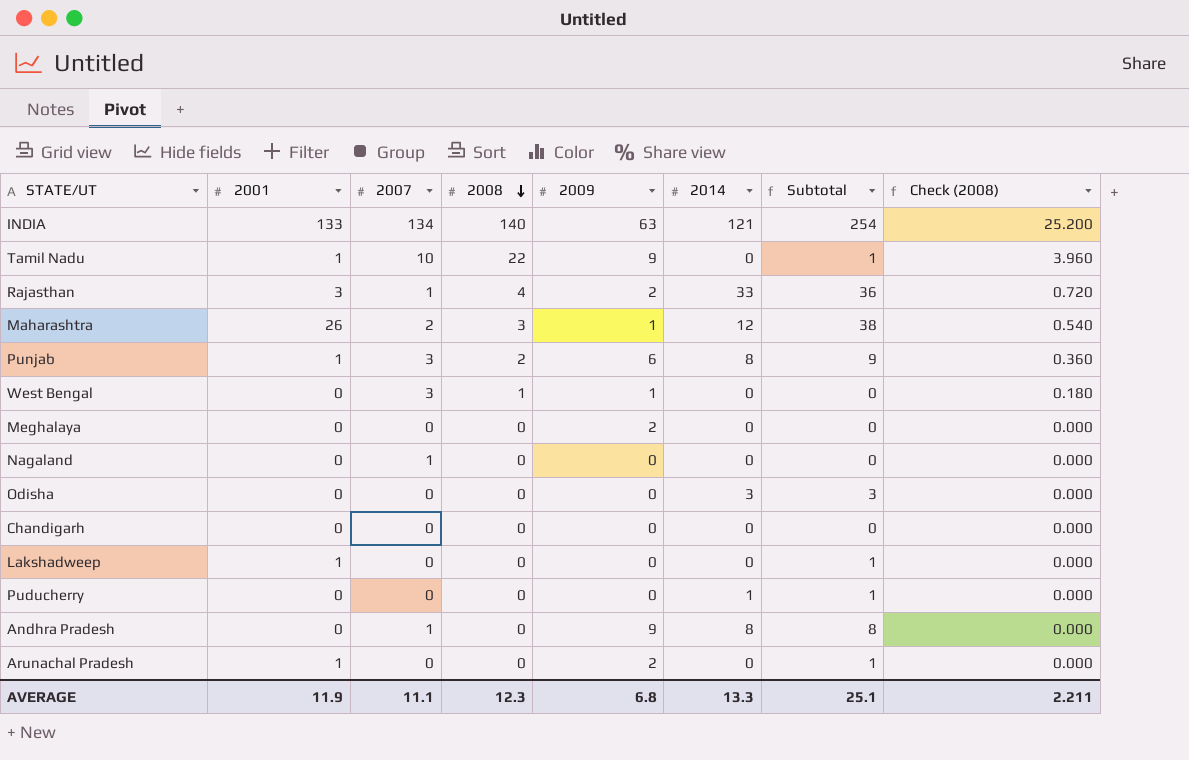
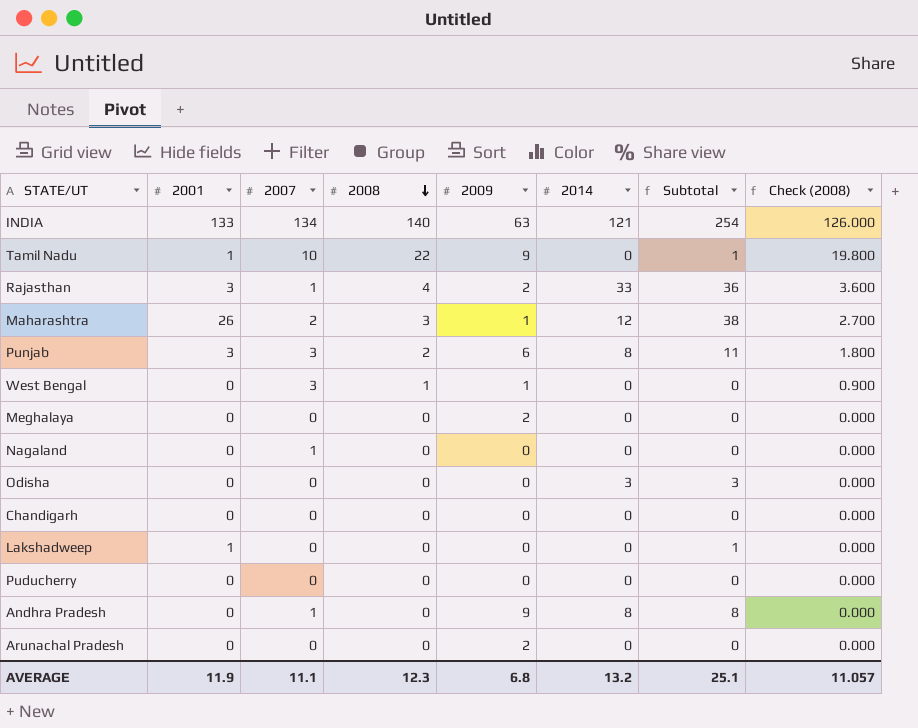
column Check (2008) | formula: [2008] * 0.18 -> [2008] * 0.9
Punjab | 2001: 1 -> 3
Punjab | Subtotal: 9 -> 11
Puducherry | 2014: 1 -> 0
Puducherry | Subtotal: 1 -> 0
Arunachal Pradesh | 2001: 1 -> 0
Arunachal Pradesh | Subtotal: 1 -> 0
AVERAGE | 2014: 13.3 -> 13.2
AVERAGE | Check (2008): 2.211 -> 11.057

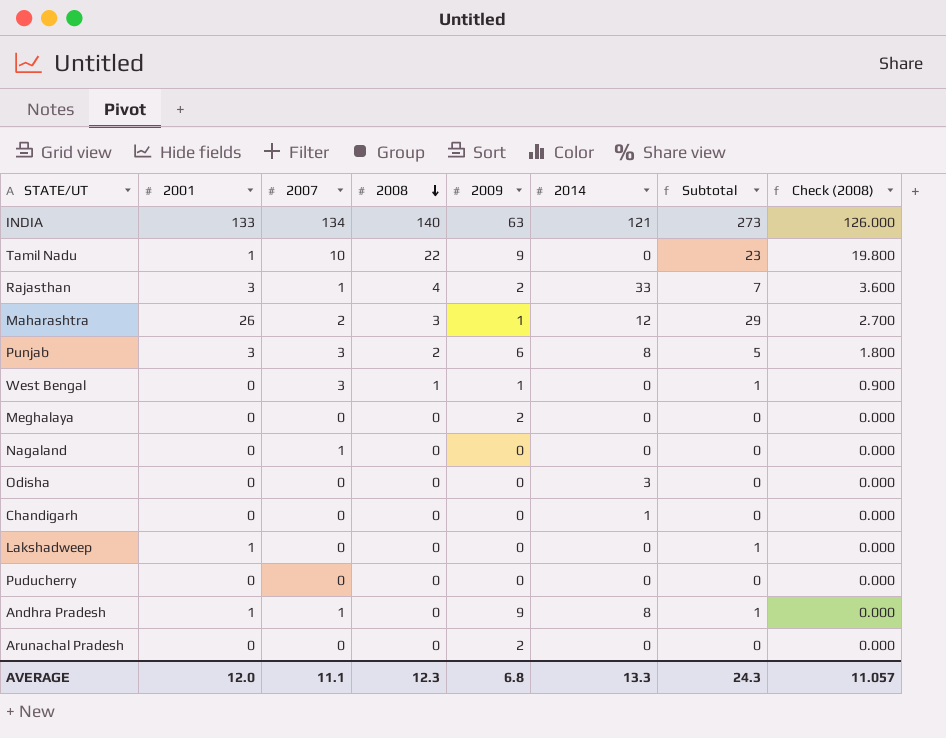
column Subtotal | formula: [2001] + [2014] -> [2001] + [2008]
Chandigarh | 2014: 0 -> 1
Andhra Pradesh | 2001: 0 -> 1
AVERAGE | 2001: 11.9 -> 12.0
AVERAGE | 2014: 13.2 -> 13.3
AVERAGE | Subtotal: 25.1 -> 24.3

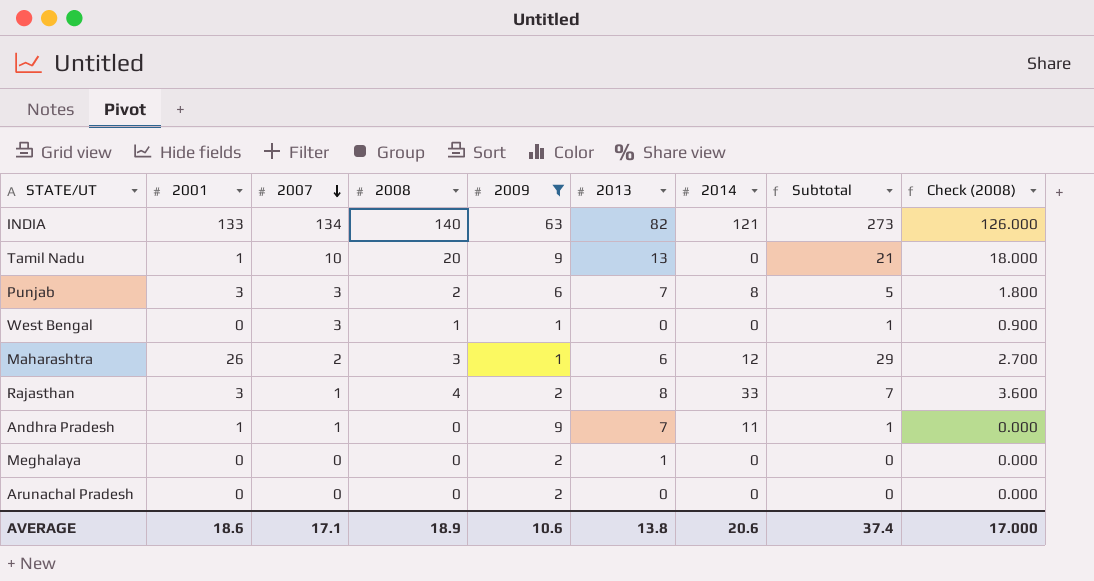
filter: none -> 2009 != 0
row order: 2008 descending -> 2007 descending
column 2013 | position: none -> 6
Tamil Nadu | 2008: 22 -> 20
Tamil Nadu | Subtotal: 23 -> 21
Tamil Nadu | Check (2008): 19.800 -> 18.000
Andhra Pradesh | 2014: 8 -> 11
AVERAGE | 2001: 12.0 -> 18.6
AVERAGE | 2007: 11.1 -> 17.1
AVERAGE | 2008: 12.3 -> 18.9
AVERAGE | 2009: 6.8 -> 10.6
AVERAGE | 2014: 13.3 -> 20.6
AVERAGE | Subtotal: 24.3 -> 37.4
AVERAGE | Check (2008): 11.057 -> 17.000

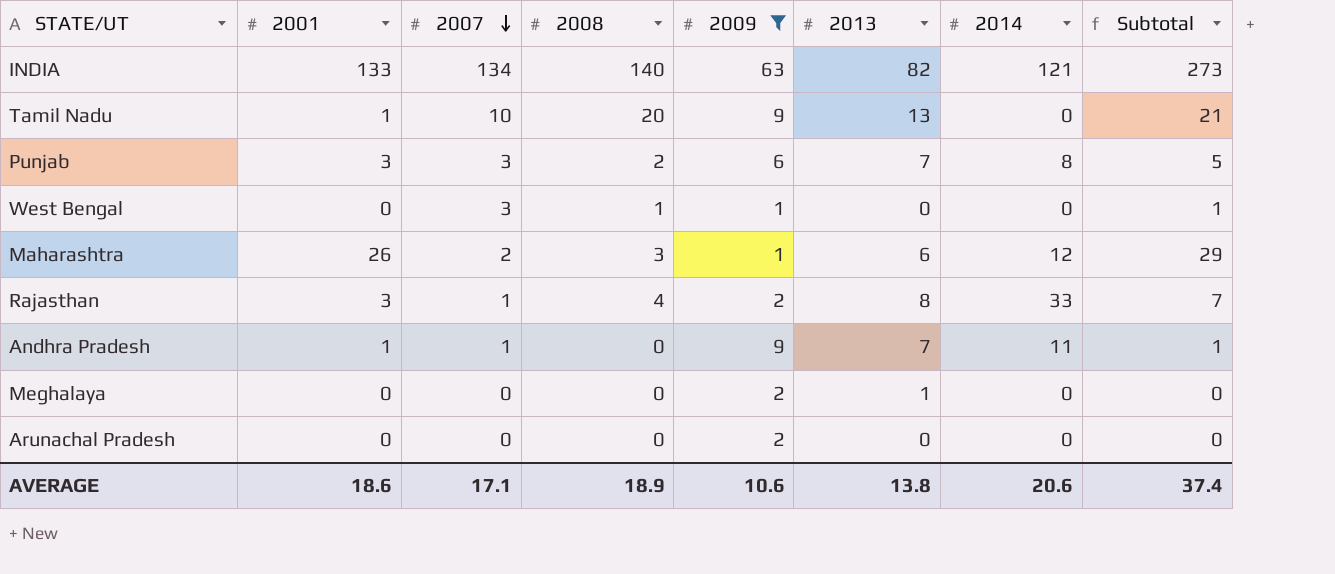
column Check (2008) | formula: [2008] * 0.9 -> none

